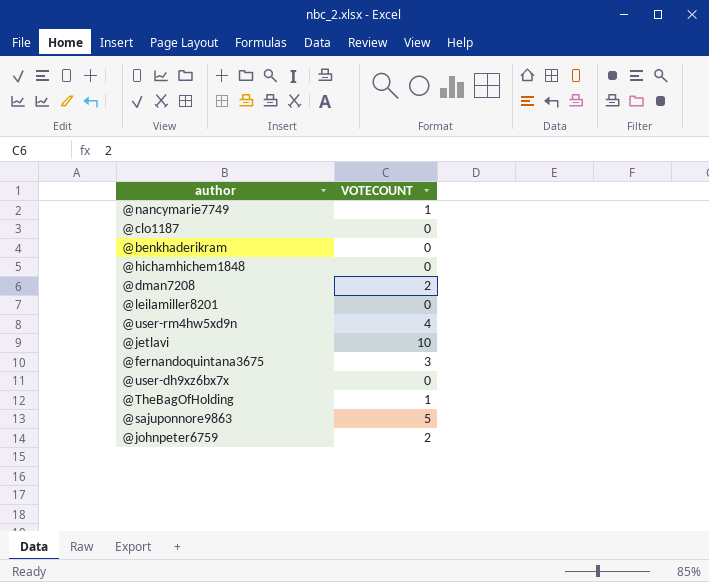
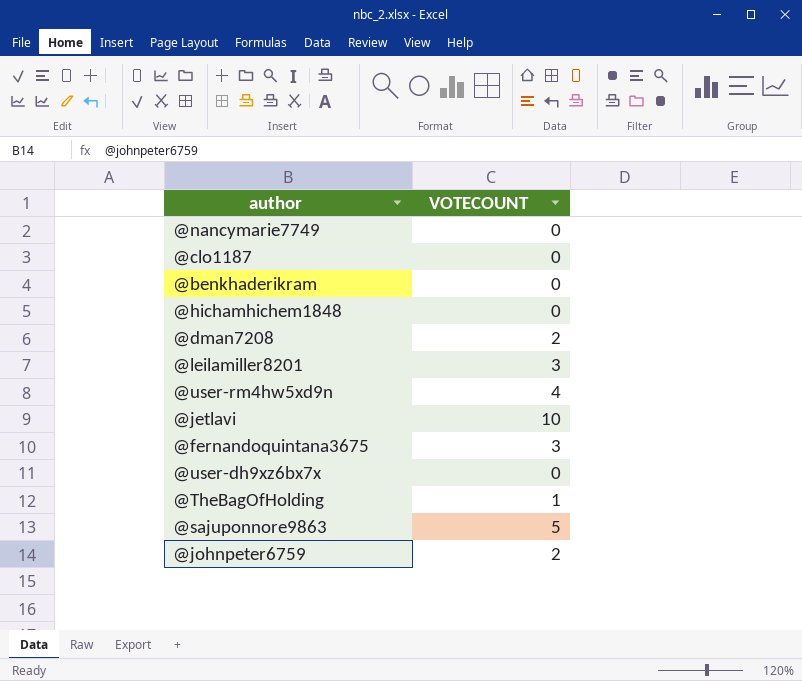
@nancymarie7749 | VOTECOUNT: 1 -> 0
@leilamiller8201 | VOTECOUNT: 0 -> 3

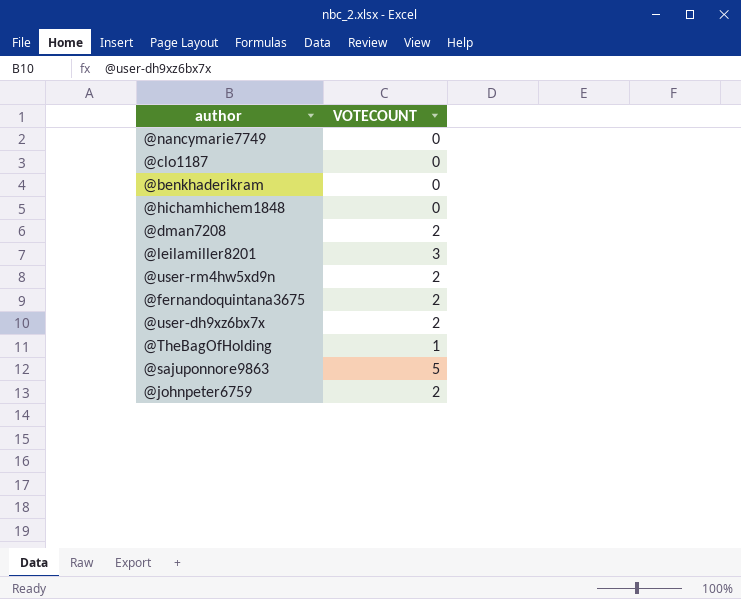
row @jetlavi: 10 -> none
@user-rm4hw5xd9n | VOTECOUNT: 4 -> 2
@fernandoquintana3675 | VOTECOUNT: 3 -> 2
@user-dh9xz6bx7x | VOTECOUNT: 0 -> 2

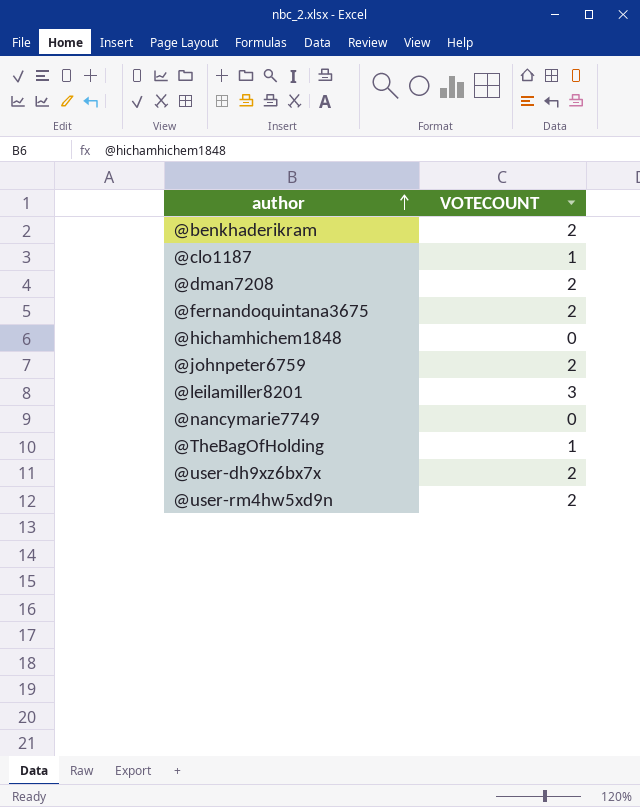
row order: none -> author ascending
row @sajuponnore9863: 5 -> none
@benkhaderikram | VOTECOUNT: 0 -> 2
@clo1187 | VOTECOUNT: 0 -> 1

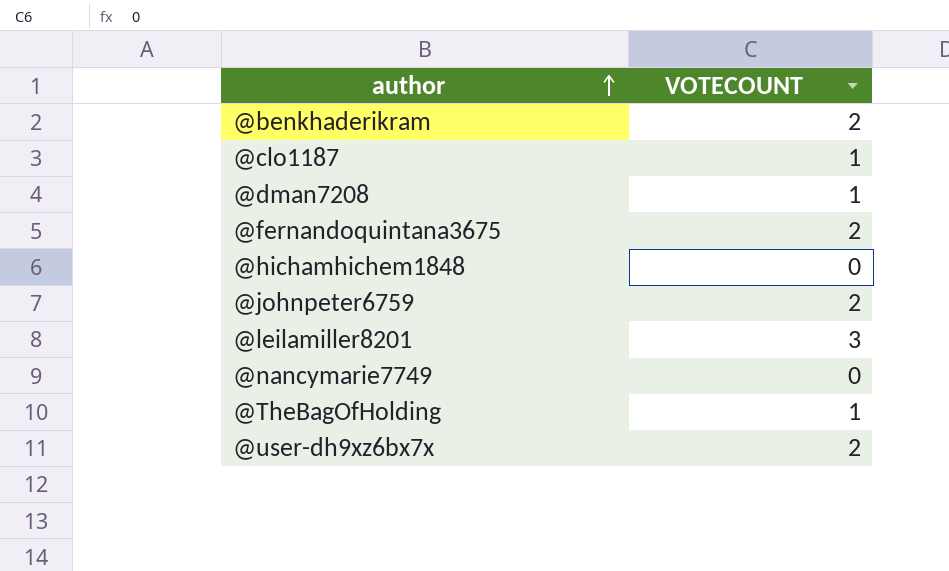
row @user-rm4hw5xd9n: 2 -> none
@dman7208 | VOTECOUNT: 2 -> 1

